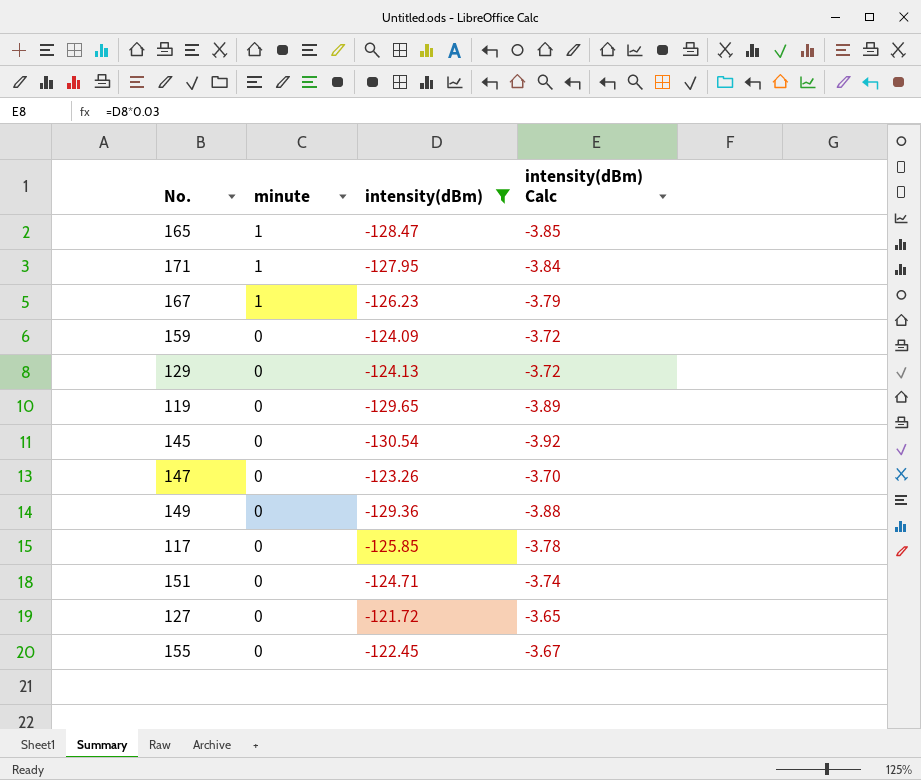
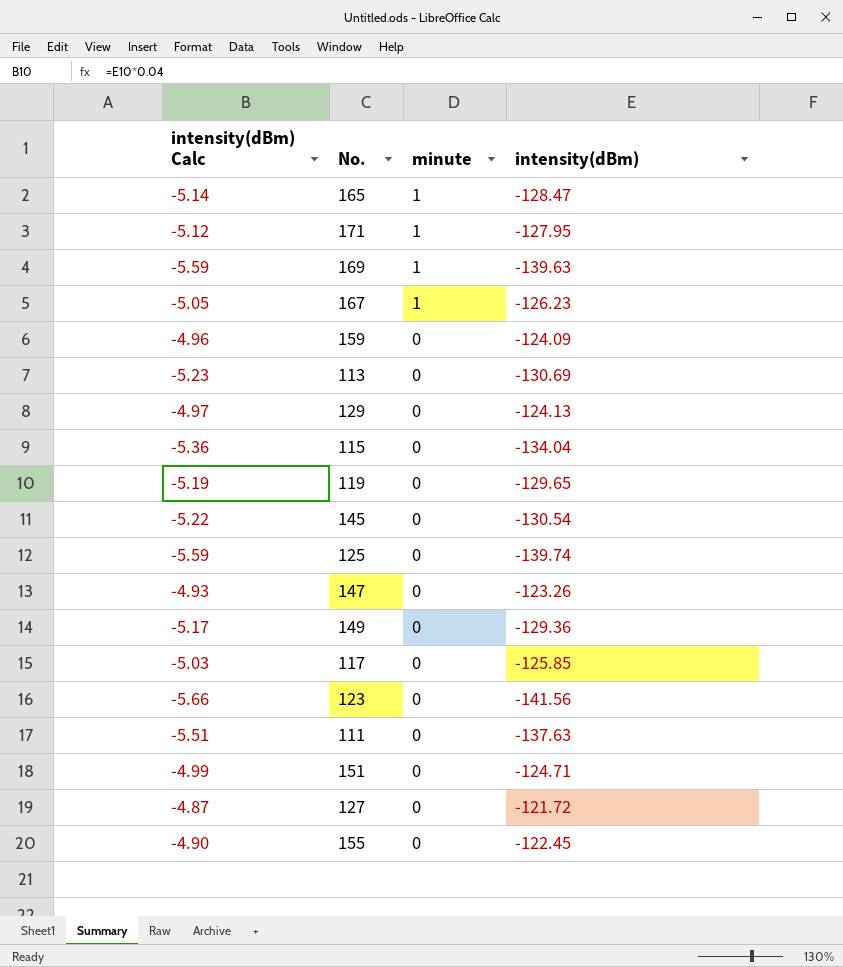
filter: intensity(dBm) >= -130.54 -> none
column intensity(dBm) Calc | formula: [intensity(dBm)] * 0.03 -> [intensity(dBm)] * 0.04
column intensity(dBm) Calc | position: 4 -> 1

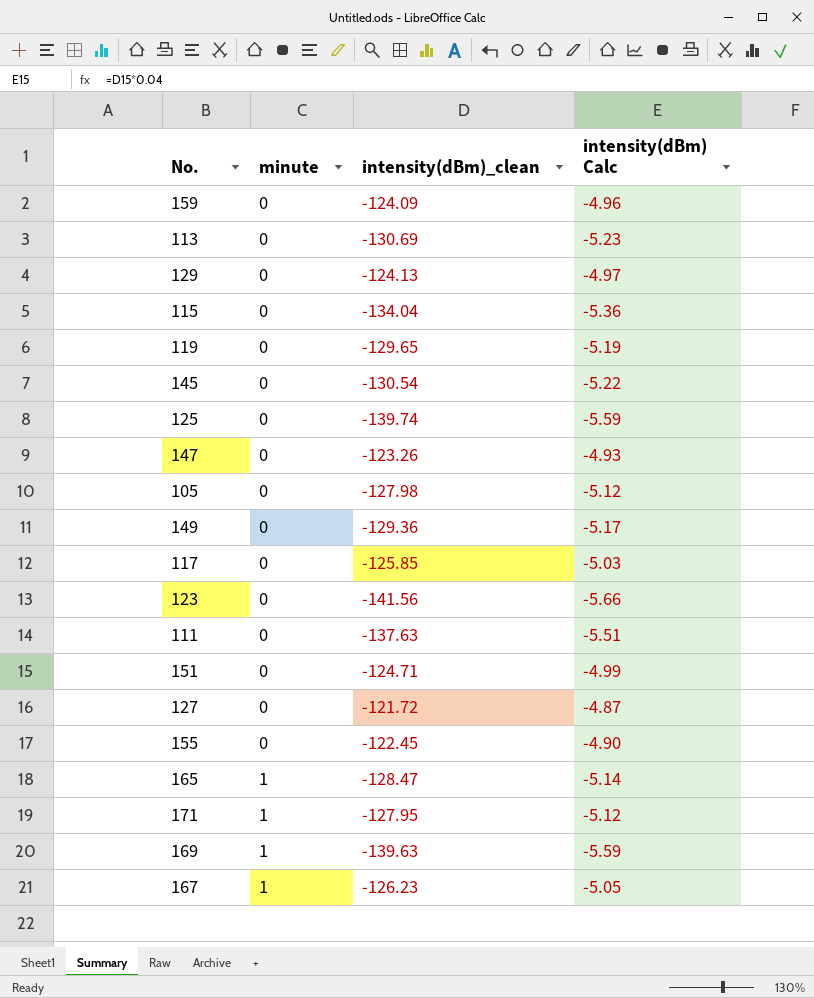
row order: minute descending -> minute ascending
column name: intensity(dBm) -> intensity(dBm)_clean
column intensity(dBm) Calc | position: 1 -> 4
row 105: none -> 0 | -127.98 | -5.12

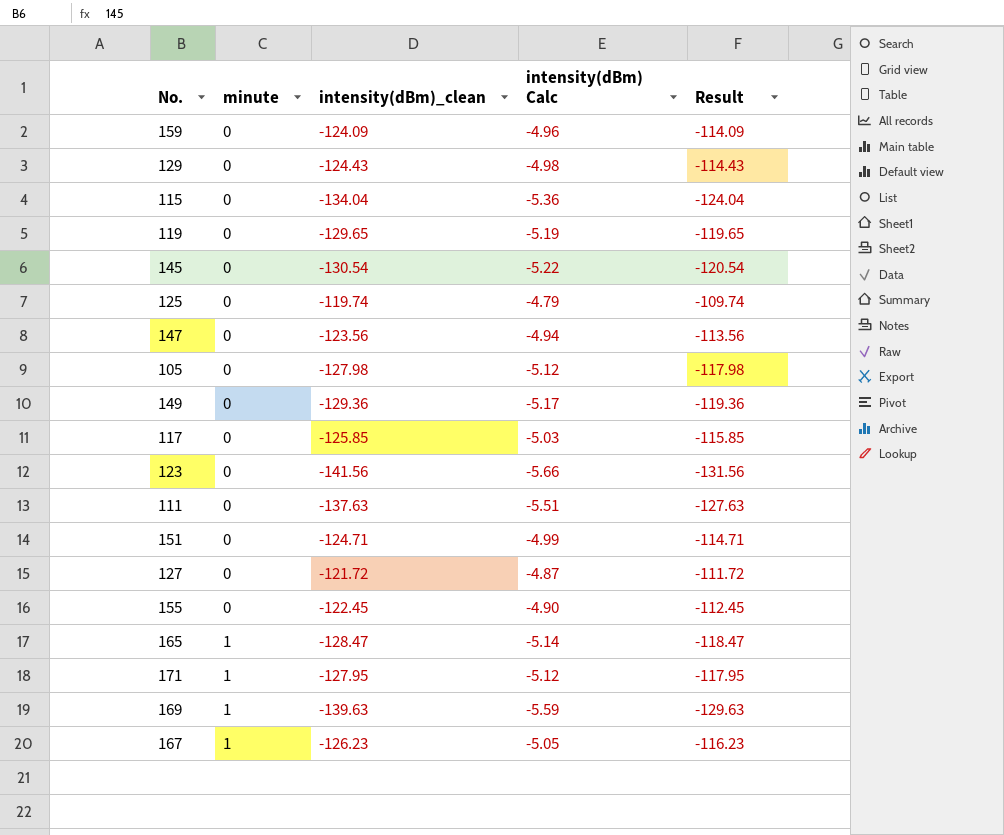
column Result | formula: none -> [intensity(dBm)_clean] + 10
row 113: 0 | -130.69 | -5.23 -> none
129 | intensity(dBm)_clean: -124.13 -> -124.43
129 | intensity(dBm) Calc: -4.97 -> -4.98
125 | intensity(dBm)_clean: -139.74 -> -119.74
125 | intensity(dBm) Calc: -5.59 -> -4.79
147 | intensity(dBm)_clean: -123.26 -> -123.56
147 | intensity(dBm) Calc: -4.93 -> -4.94

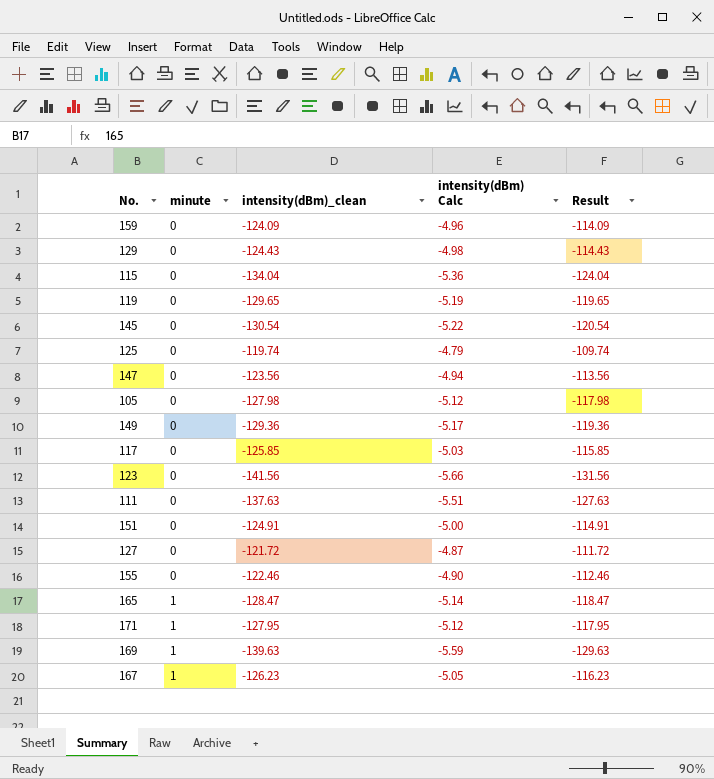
151 | intensity(dBm)_clean: -124.71 -> -124.91
151 | intensity(dBm) Calc: -4.99 -> -5.00
151 | Result: -114.71 -> -114.91
155 | intensity(dBm)_clean: -122.45 -> -122.46
155 | Result: -112.45 -> -112.46

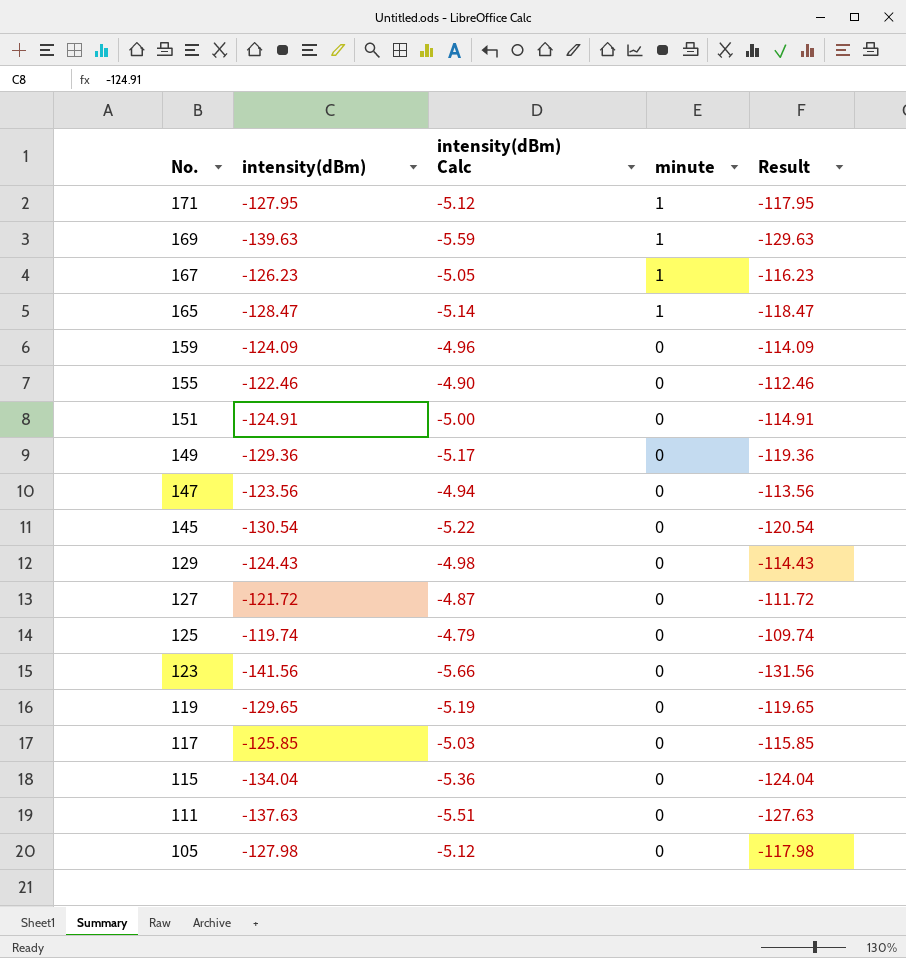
row order: minute ascending -> No. descending
column name: intensity(dBm)_clean -> intensity(dBm)
column minute | position: 2 -> 4

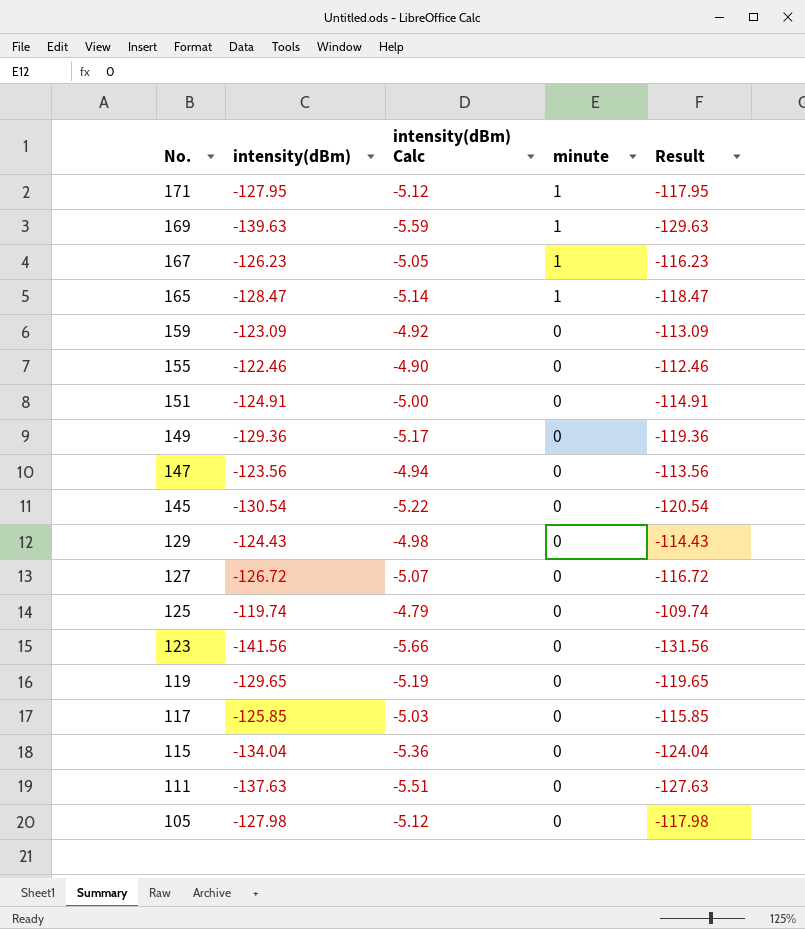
159 | intensity(dBm): -124.09 -> -123.09
159 | intensity(dBm) Calc: -4.96 -> -4.92
159 | Result: -114.09 -> -113.09
127 | intensity(dBm): -121.72 -> -126.72
127 | intensity(dBm) Calc: -4.87 -> -5.07
127 | Result: -111.72 -> -116.72

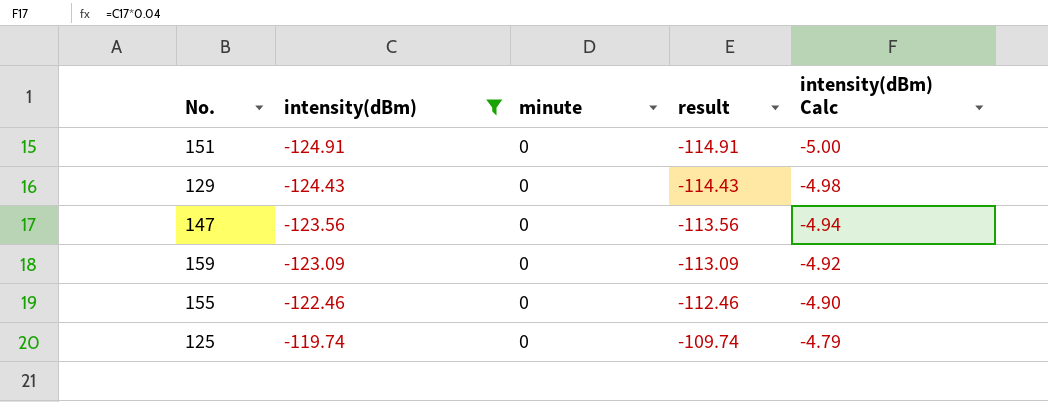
filter: none -> intensity(dBm) >= -124.91
row order: No. descending -> intensity(dBm) ascending
column name: Result -> result
column intensity(dBm) Calc | position: 3 -> 5

